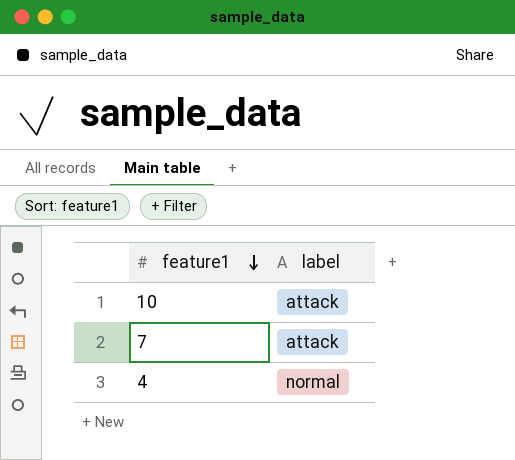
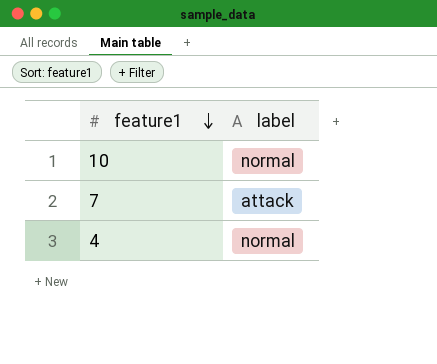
10 | label: attack -> normal

